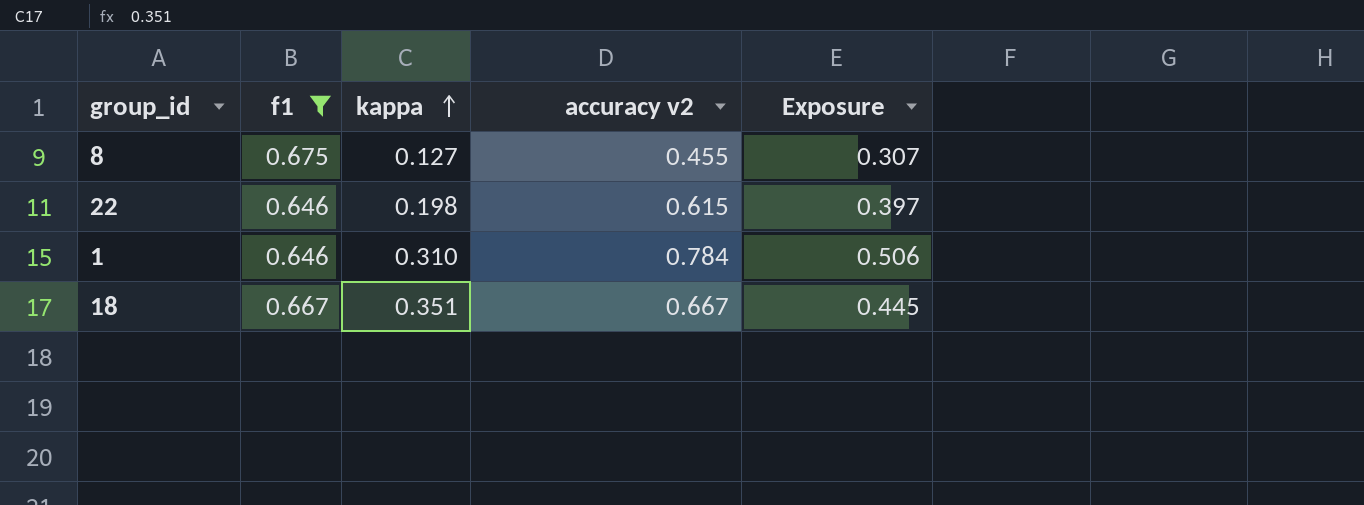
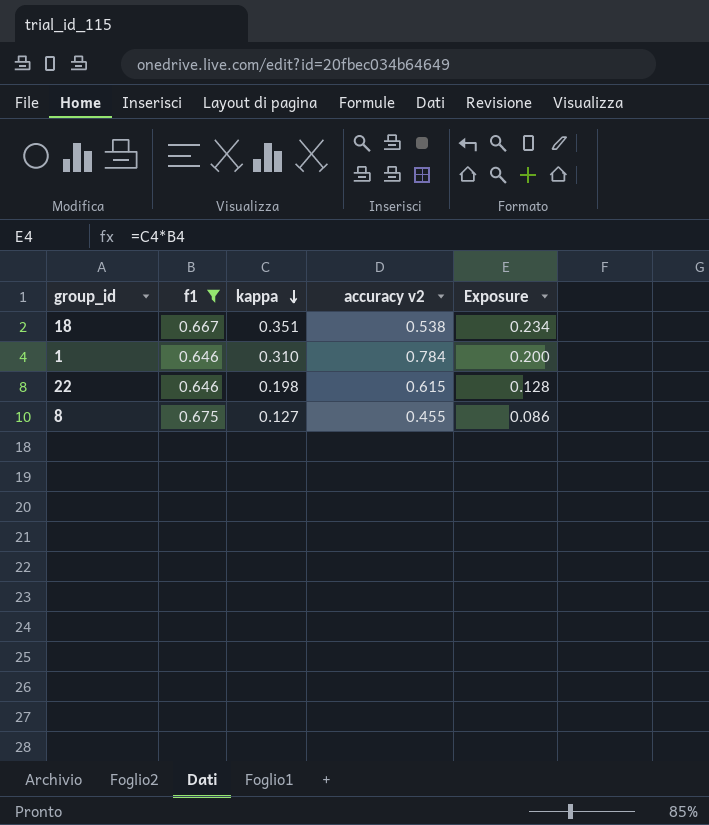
row order: kappa ascending -> kappa descending
column Exposure | formula: [f1] * [accuracy v2] -> [f1] * [kappa]
18 | accuracy v2: 0.667 -> 0.538

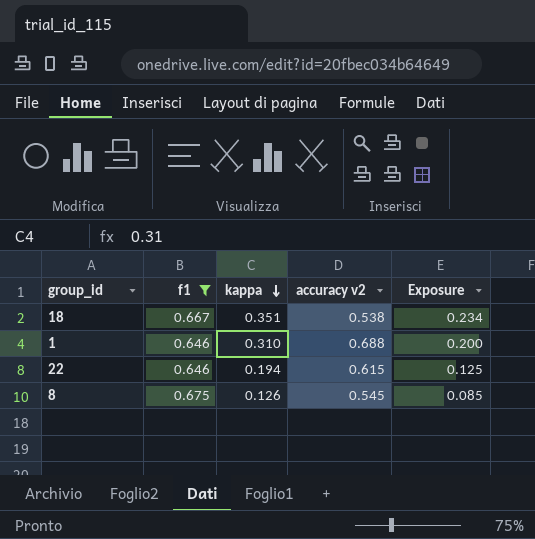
1 | accuracy v2: 0.784 -> 0.688
22 | kappa: 0.198 -> 0.194
22 | Exposure: 0.128 -> 0.125
8 | kappa: 0.127 -> 0.126
8 | accuracy v2: 0.455 -> 0.545
8 | Exposure: 0.086 -> 0.085

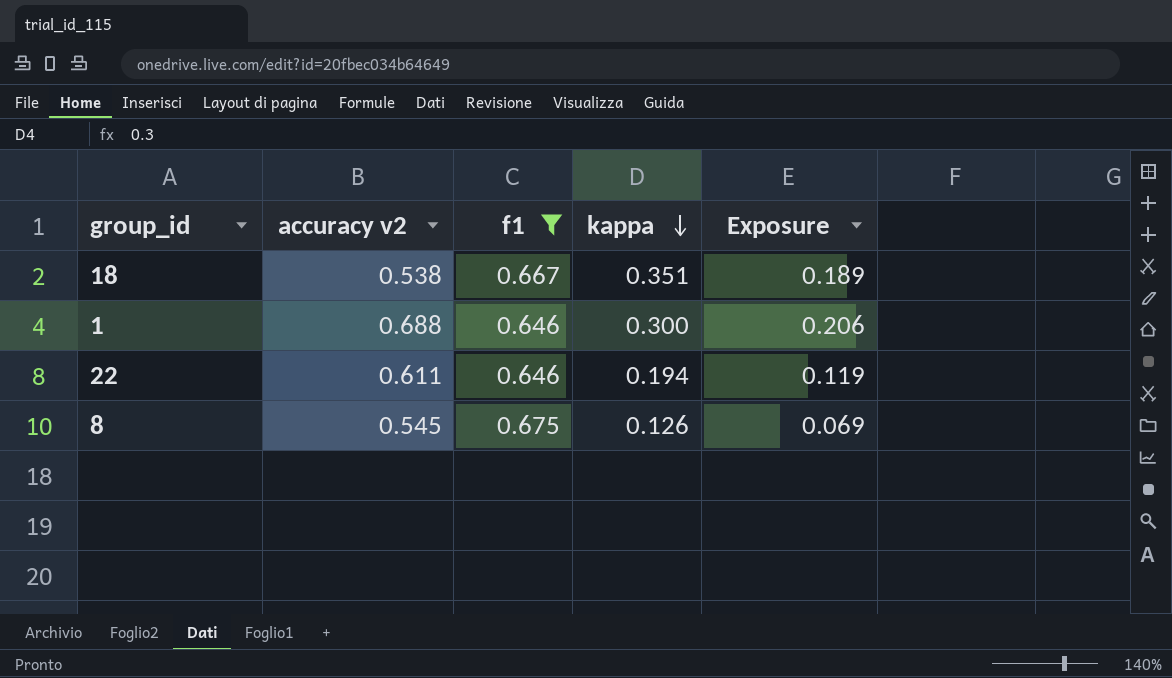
column accuracy v2 | position: 4 -> 2
column Exposure | formula: [f1] * [kappa] -> [accuracy v2] * [kappa]
1 | kappa: 0.310 -> 0.300
22 | accuracy v2: 0.615 -> 0.611

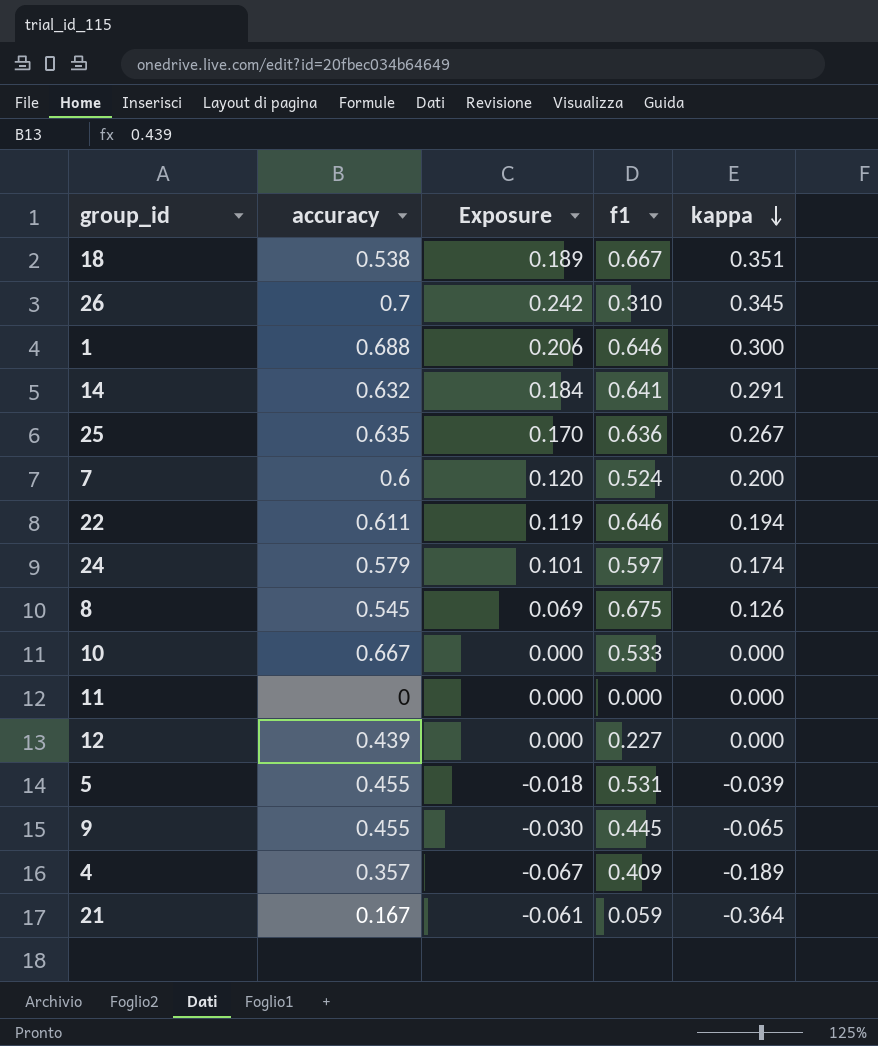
filter: f1 >= 0.646 -> none
column name: accuracy v2 -> accuracy
column Exposure | position: 5 -> 3

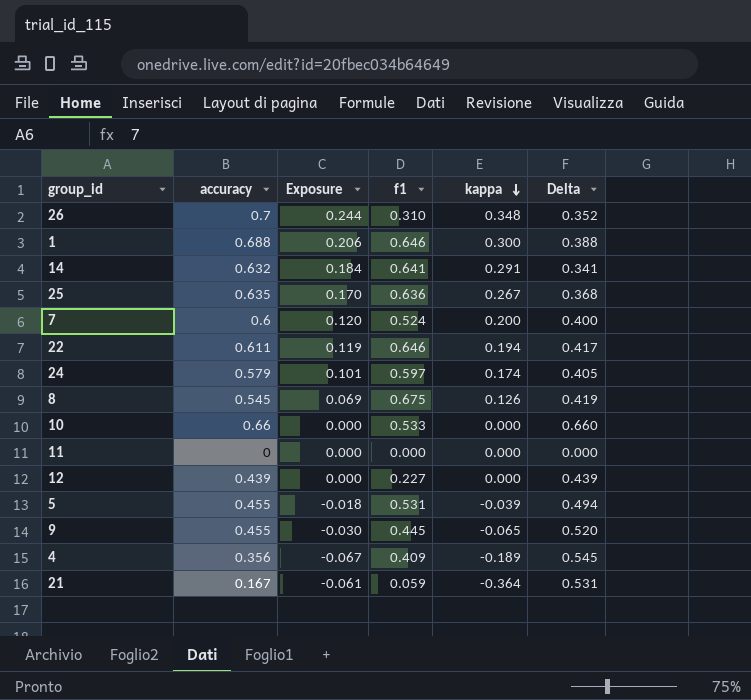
column Delta | formula: none -> [accuracy] - [kappa]
row 18: 0.538 | 0.189 | 0.667 | 0.351 -> none
26 | Exposure: 0.242 -> 0.244
26 | kappa: 0.345 -> 0.348
10 | accuracy: 0.667 -> 0.66
4 | accuracy: 0.357 -> 0.356

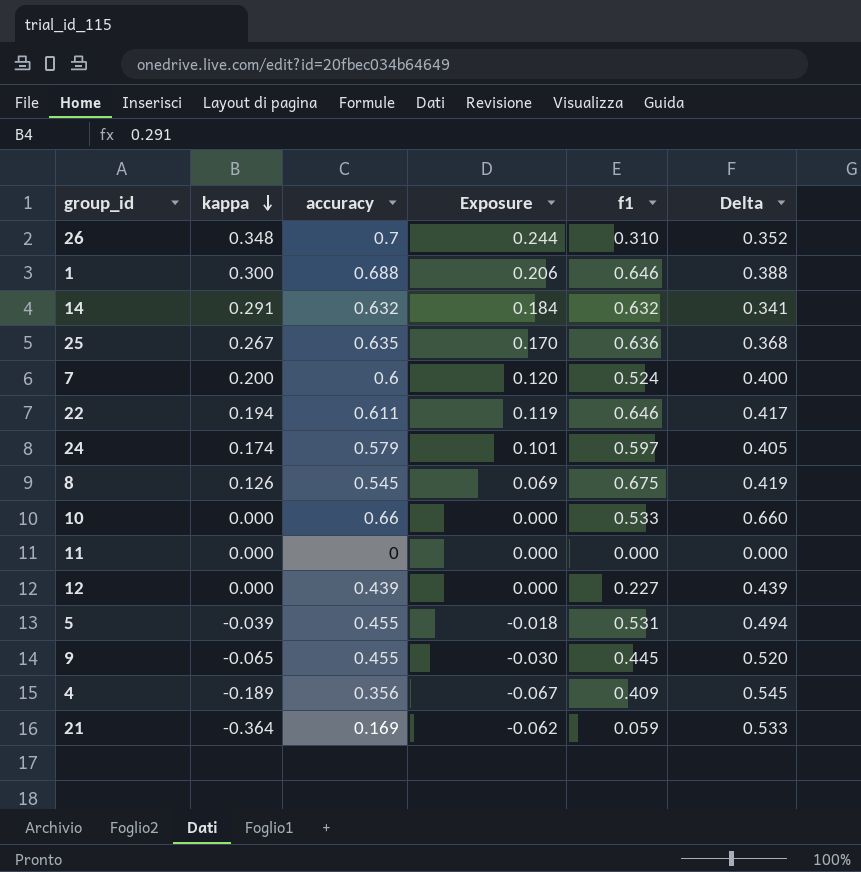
column kappa | position: 5 -> 2
14 | f1: 0.641 -> 0.632
21 | accuracy: 0.167 -> 0.169
21 | Exposure: -0.061 -> -0.062
21 | Delta: 0.531 -> 0.533

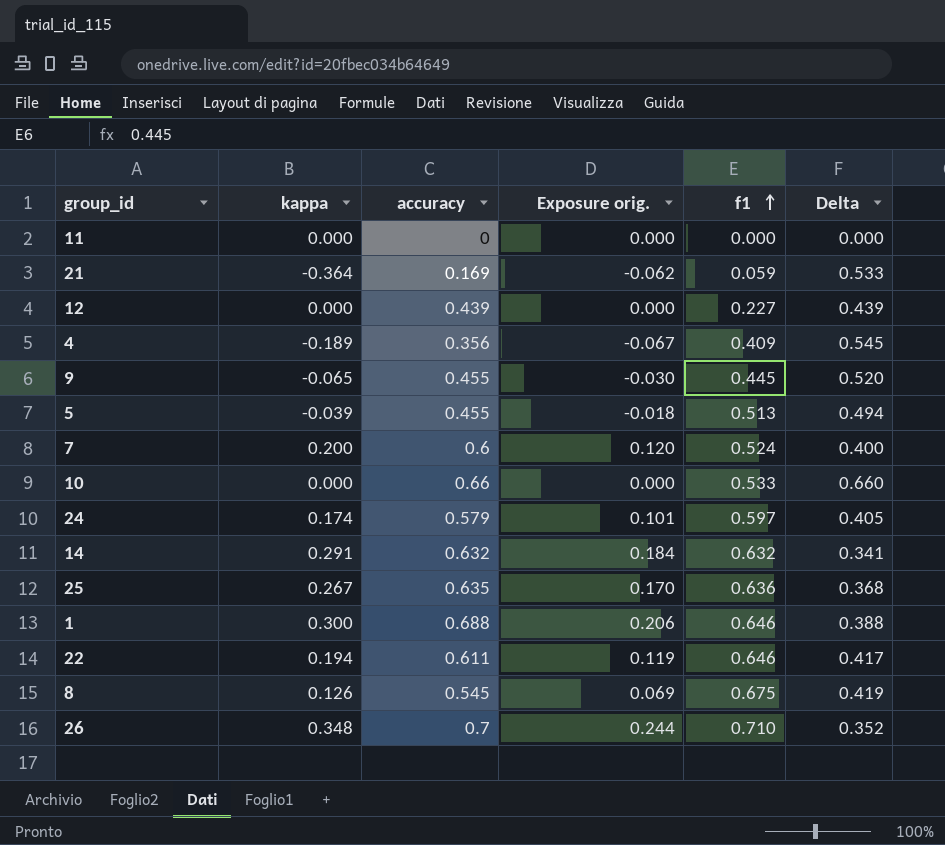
row order: kappa descending -> f1 ascending
column name: Exposure -> Exposure orig.
5 | f1: 0.531 -> 0.513
26 | f1: 0.310 -> 0.710

